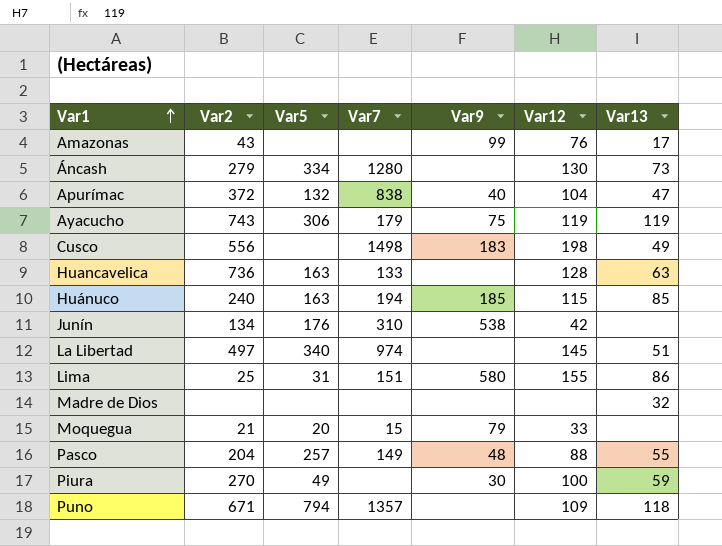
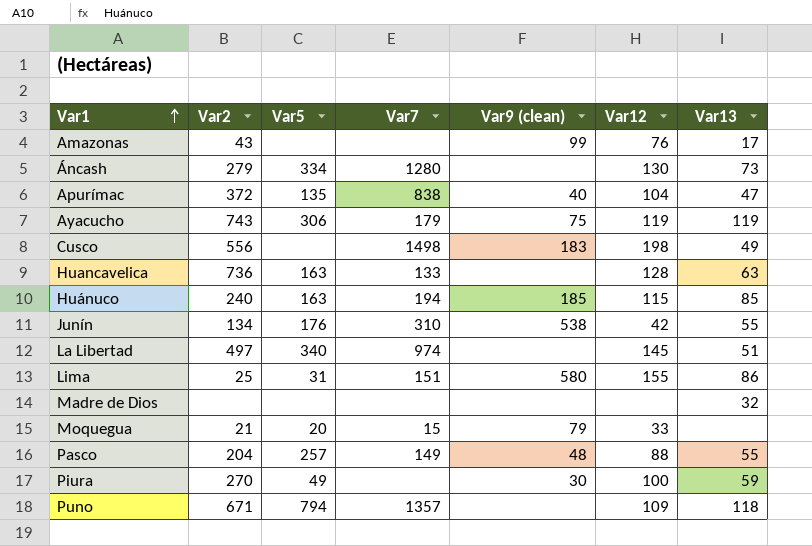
column name: Var9 -> Var9 (clean)
Apurímac | Var5: 132 -> 135
Junín | Var13: none -> 55

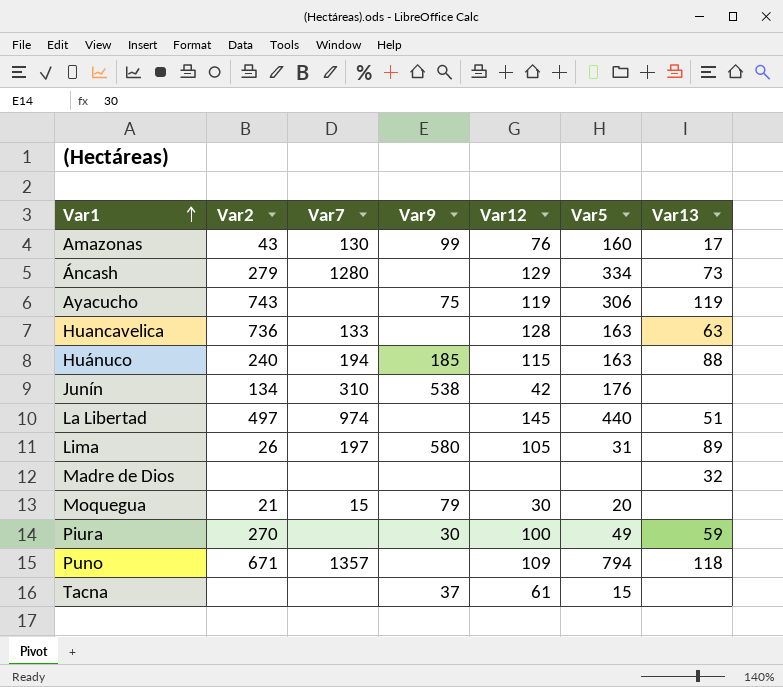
column name: Var9 (clean) -> Var9
column Var5 | position: 3 -> 6
row Apurímac: 372 | 135 | 838 | 40 | 104 | 47 -> none
row Cusco: 556 | none | 1498 | 183 | 198 | 49 -> none
row Pasco: 204 | 257 | 149 | 48 | 88 | 55 -> none
Amazonas | Var7: none -> 130
Amazonas | Var5: none -> 160
Áncash | Var12: 130 -> 129
Ayacucho | Var7: 179 -> none
Huánuco | Var13: 85 -> 88
Junín | Var13: 55 -> none
La Libertad | Var5: 340 -> 440
Lima | Var2: 25 -> 26
Lima | Var7: 151 -> 197
Lima | Var12: 155 -> 105
Lima | Var13: 86 -> 89
Moquegua | Var12: 33 -> 30
row Tacna: none -> none | none | 37 | 61 | 15 | none

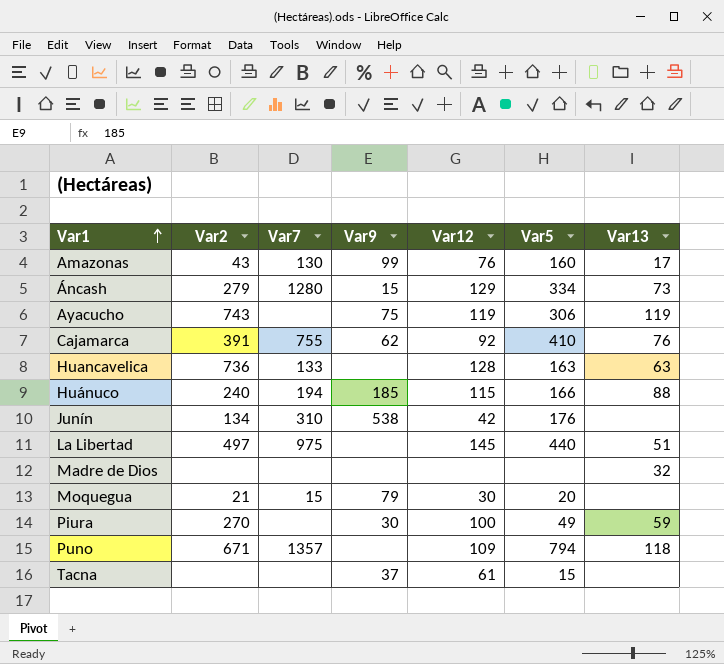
row Lima: 26 | 197 | 580 | 105 | 31 | 89 -> none
Áncash | Var9: none -> 15
row Cajamarca: none -> 391 | 755 | 62 | 92 | 410 | 76
Huánuco | Var5: 163 -> 166
La Libertad | Var7: 974 -> 975

